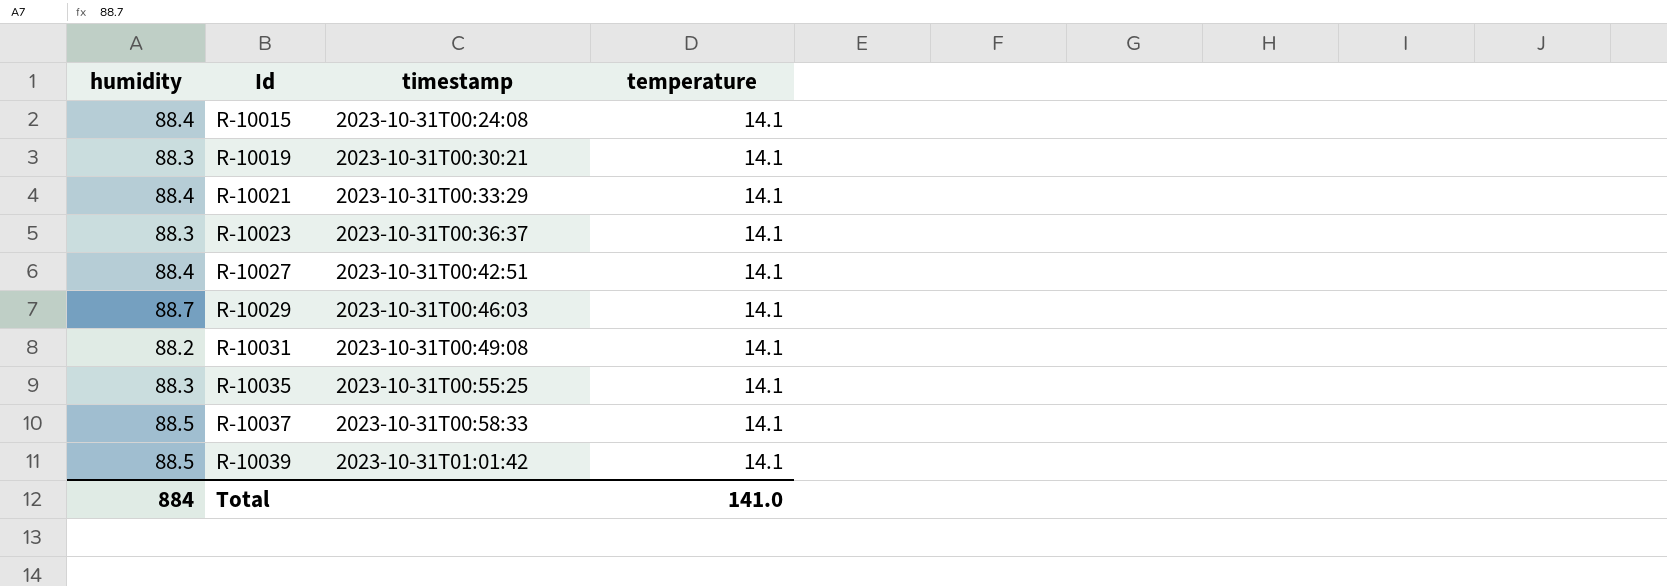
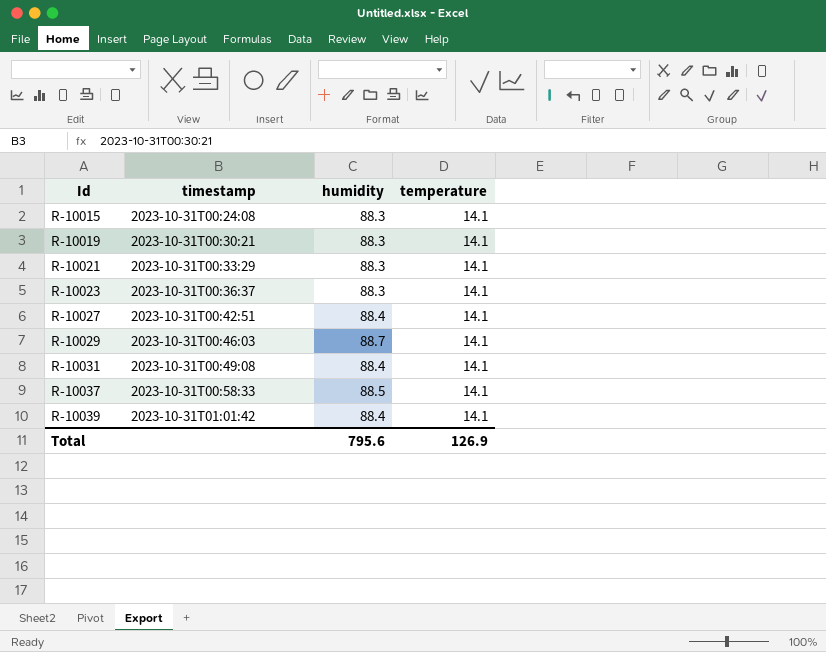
column humidity | position: 1 -> 3
row R-10035: 88.3 | 2023-10-31T00:55:25 | 14.1 -> none
R-10015 | humidity: 88.4 -> 88.3
R-10021 | humidity: 88.4 -> 88.3
R-10031 | humidity: 88.2 -> 88.4
R-10039 | humidity: 88.5 -> 88.4
Total | humidity: 884 -> 795.6
Total | temperature: 141.0 -> 126.9

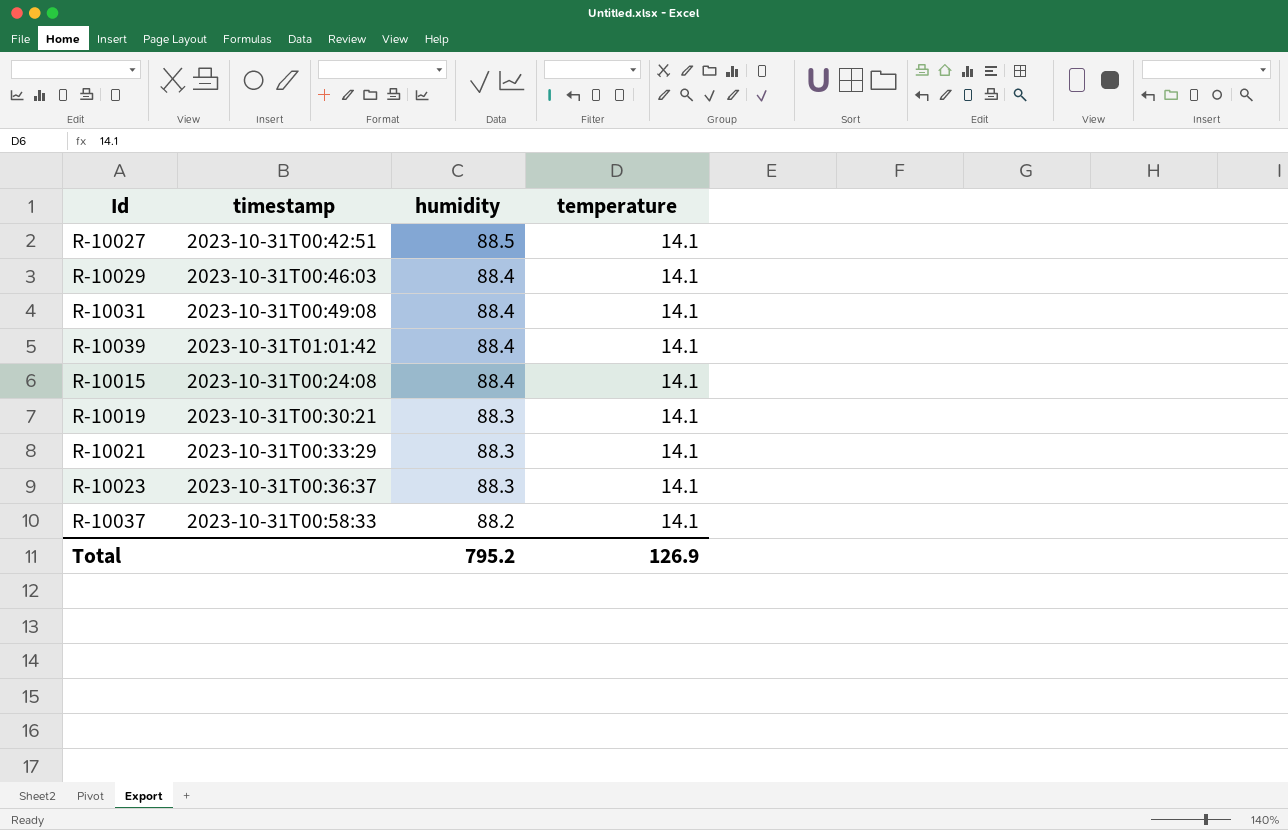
row order: Id ascending -> humidity descending
R-10027 | humidity: 88.4 -> 88.5
R-10029 | humidity: 88.7 -> 88.4
R-10015 | humidity: 88.3 -> 88.4
R-10037 | humidity: 88.5 -> 88.2
Total | humidity: 795.6 -> 795.2

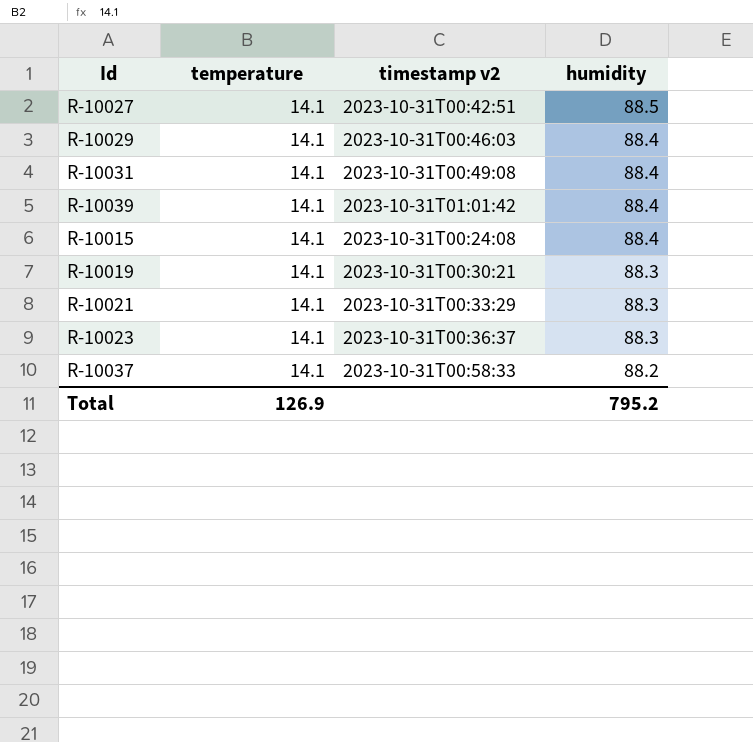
column temperature | position: 4 -> 2
column name: timestamp -> timestamp v2

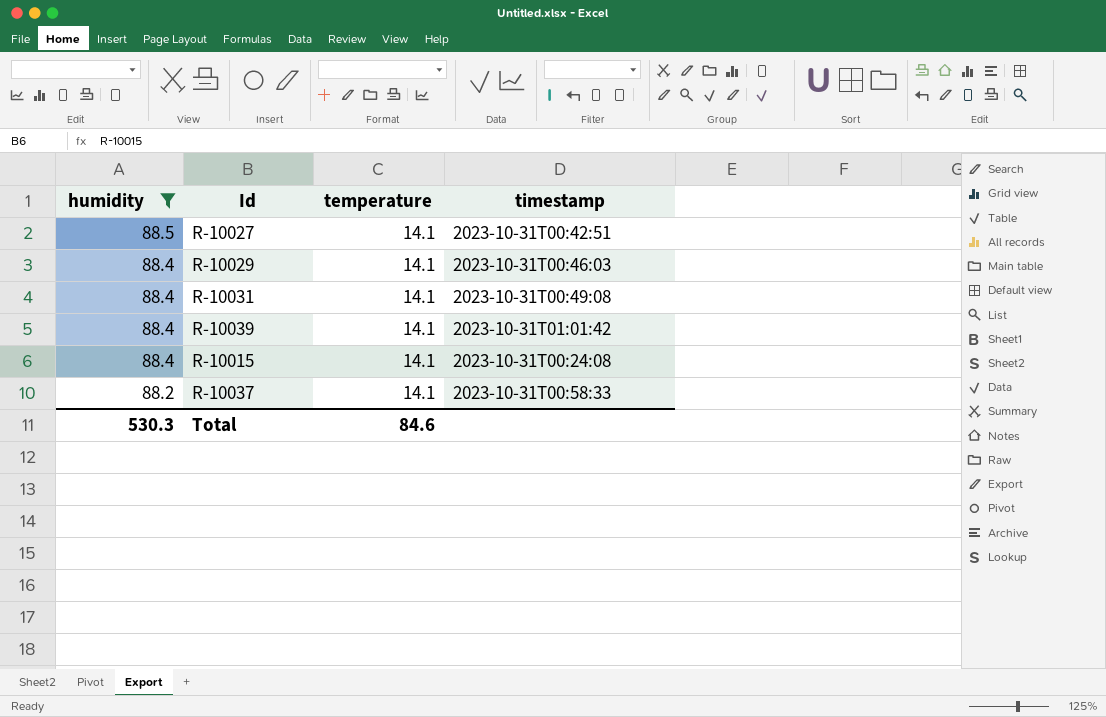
filter: none -> humidity != 88.3
column humidity | position: 4 -> 1
column name: timestamp v2 -> timestamp
Total | humidity: 795.2 -> 530.3
Total | temperature: 126.9 -> 84.6

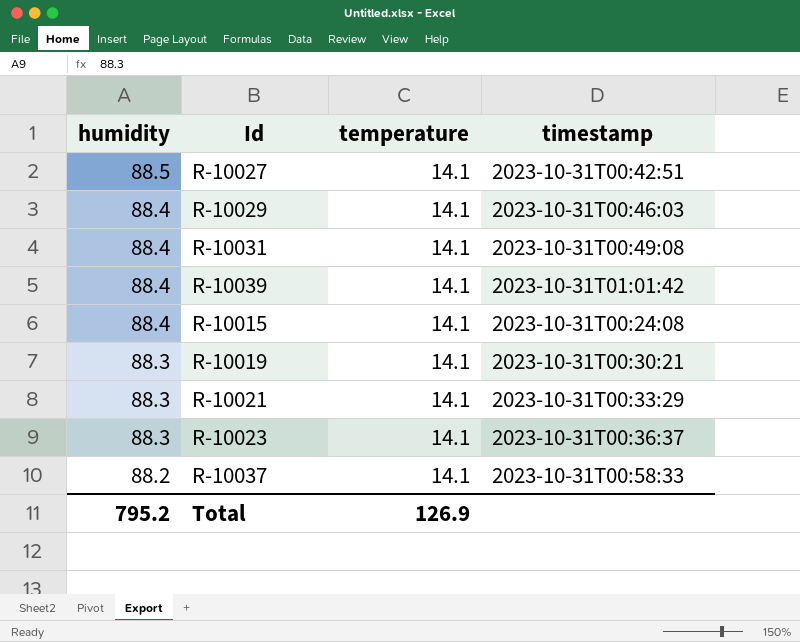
filter: humidity != 88.3 -> none
Total | humidity: 530.3 -> 795.2
Total | temperature: 84.6 -> 126.9

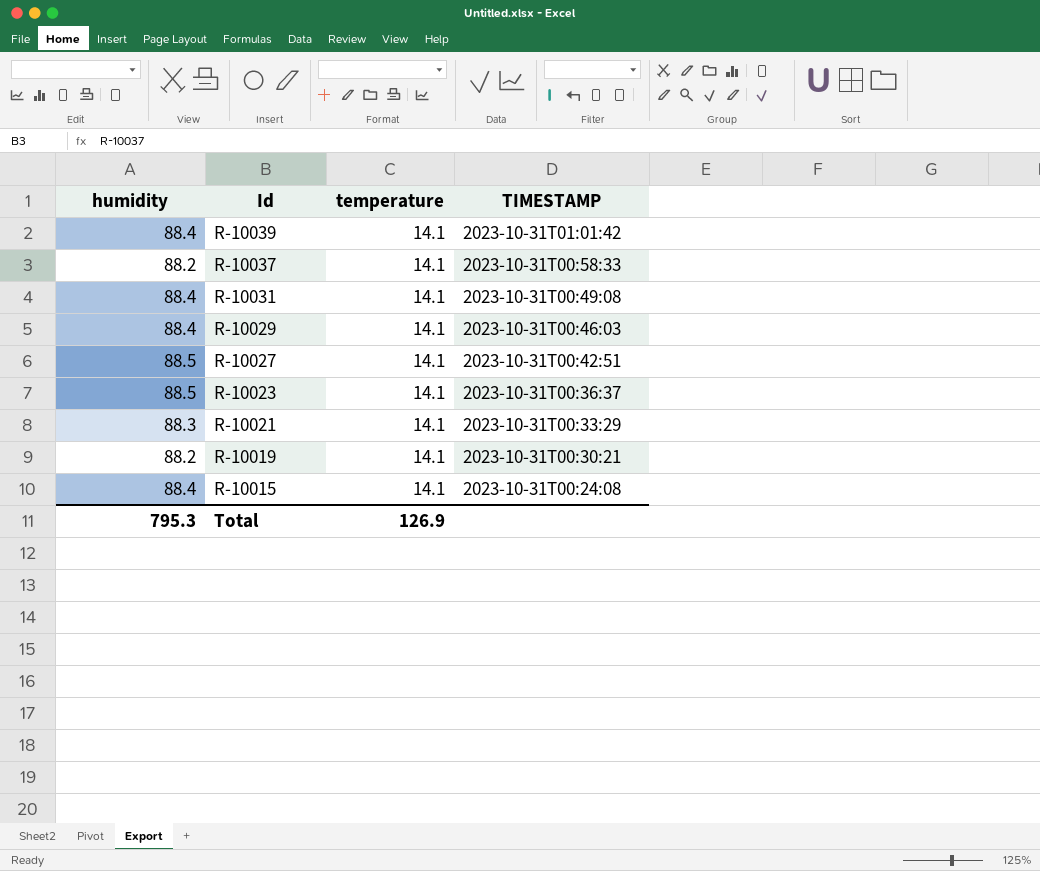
row order: humidity descending -> Id descending
column name: timestamp -> TIMESTAMP
R-10023 | humidity: 88.3 -> 88.5
R-10019 | humidity: 88.3 -> 88.2
Total | humidity: 795.2 -> 795.3

